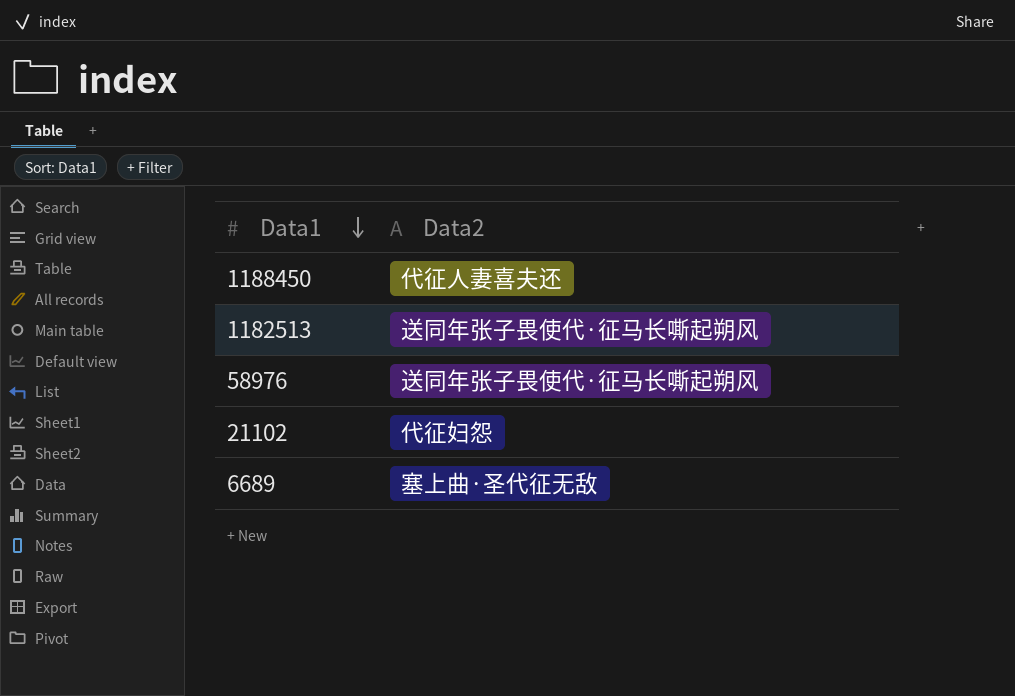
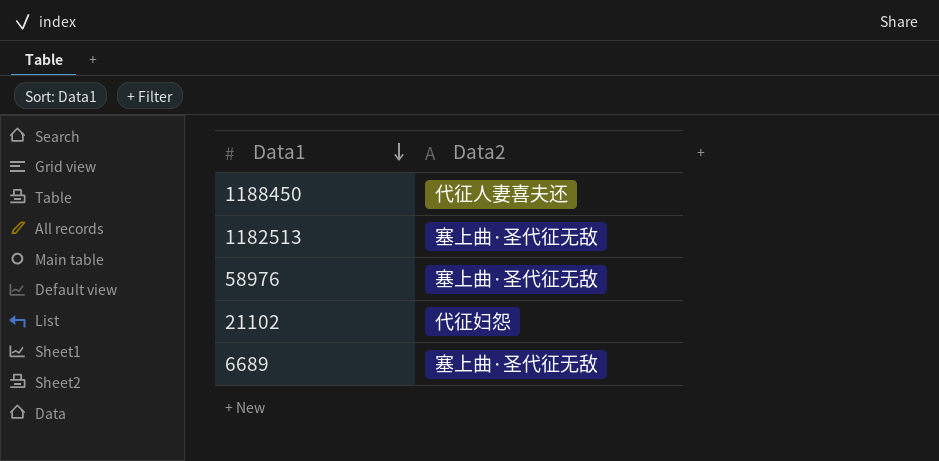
1182513 | Data2: 送同年张子畏使代·征马长嘶起朔风 -> 塞上曲·圣代征无敌
58976 | Data2: 送同年张子畏使代·征马长嘶起朔风 -> 塞上曲·圣代征无敌

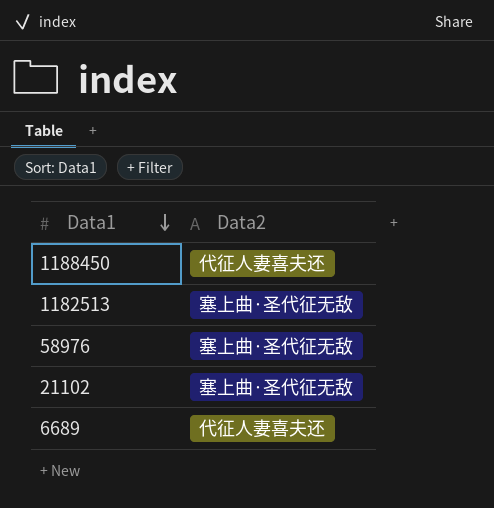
21102 | Data2: 代征妇怨 -> 塞上曲·圣代征无敌
6689 | Data2: 塞上曲·圣代征无敌 -> 代征人妻喜夫还

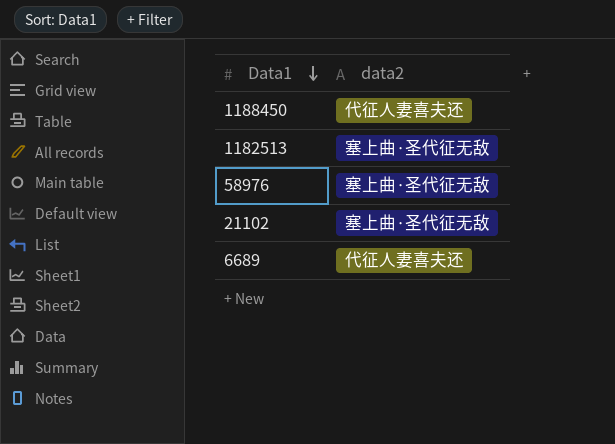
column name: Data2 -> data2

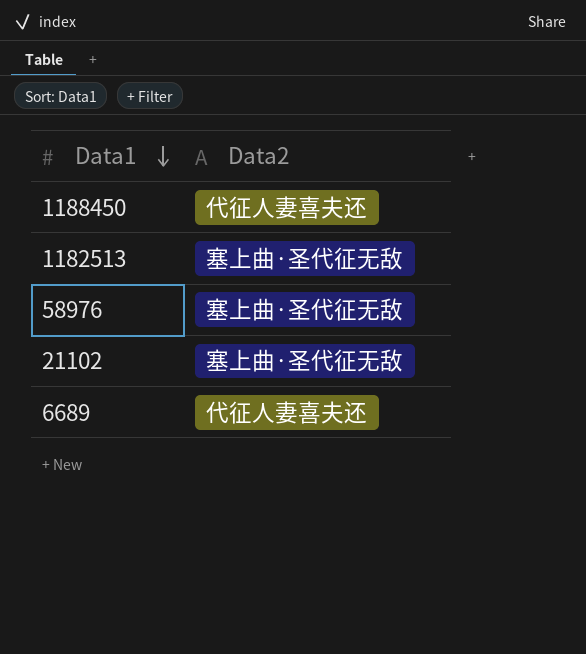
column name: data2 -> Data2

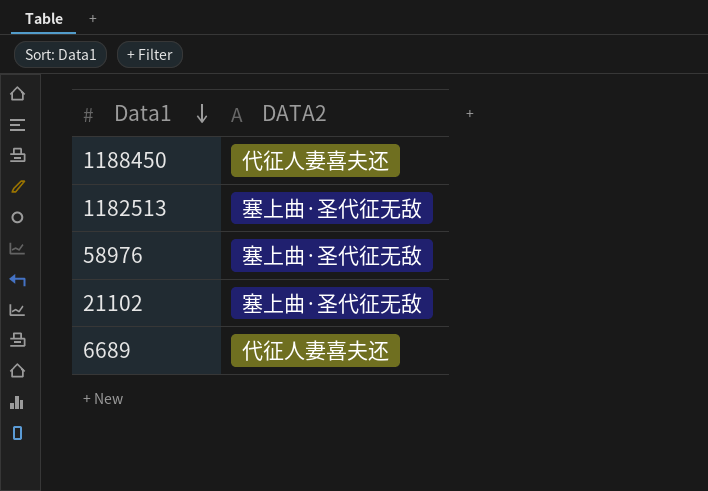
column name: Data2 -> DATA2

